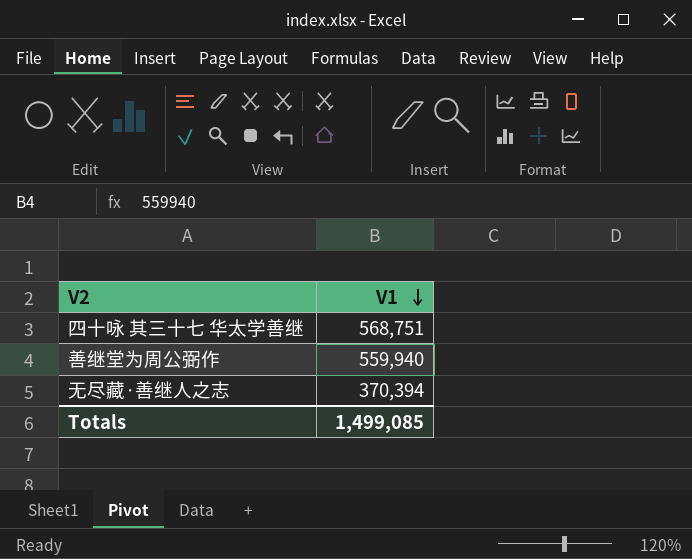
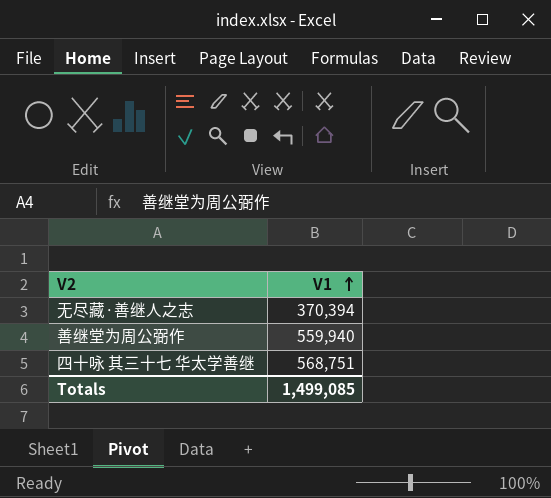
row order: V1 descending -> V1 ascending

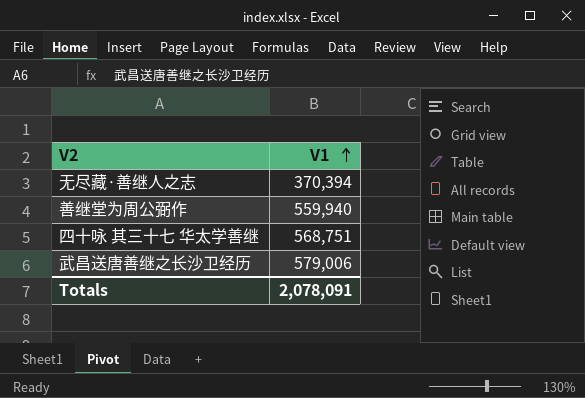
row 武昌送唐善继之长沙卫经历: none -> 579,006
Totals | V1: 1,499,085 -> 2,078,091

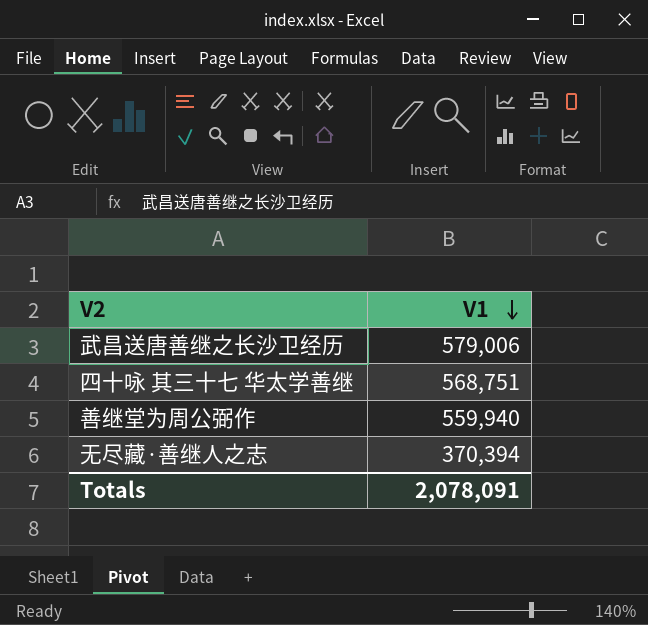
row order: V1 ascending -> V1 descending

